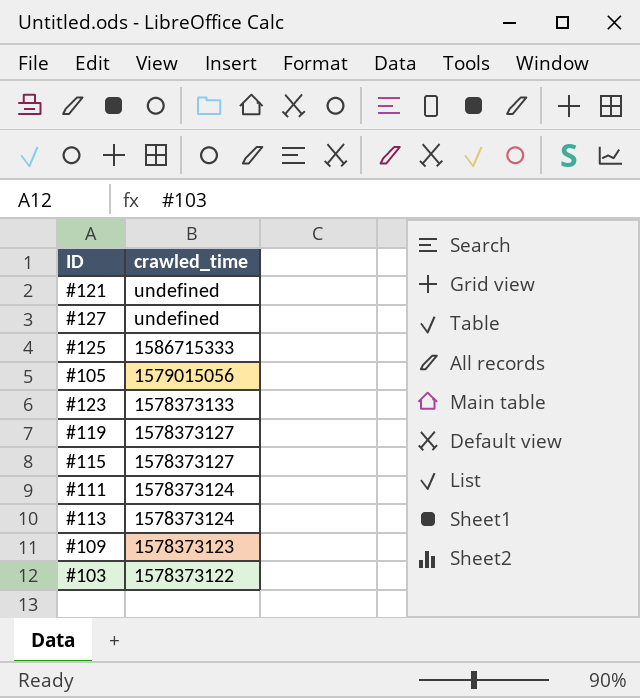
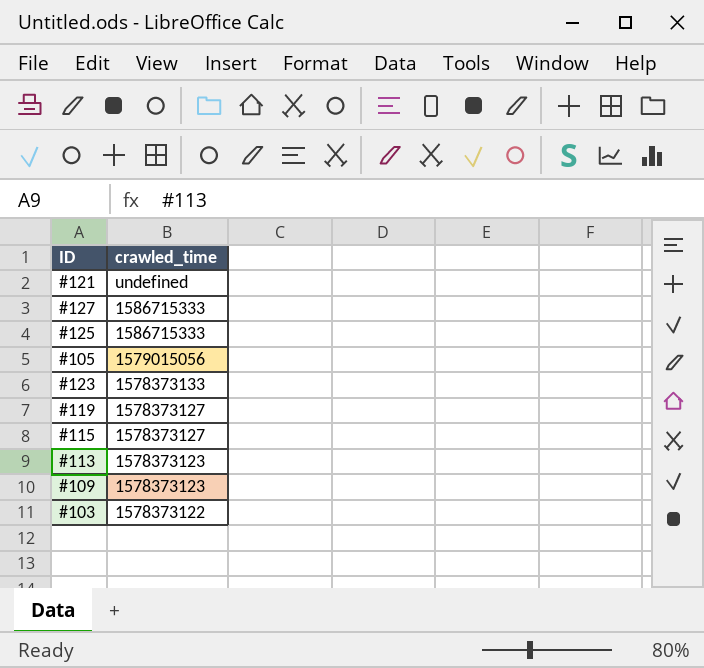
row #111: 1578373124 -> none
#127 | crawled_time: undefined -> 1586715333
#113 | crawled_time: 1578373124 -> 1578373123

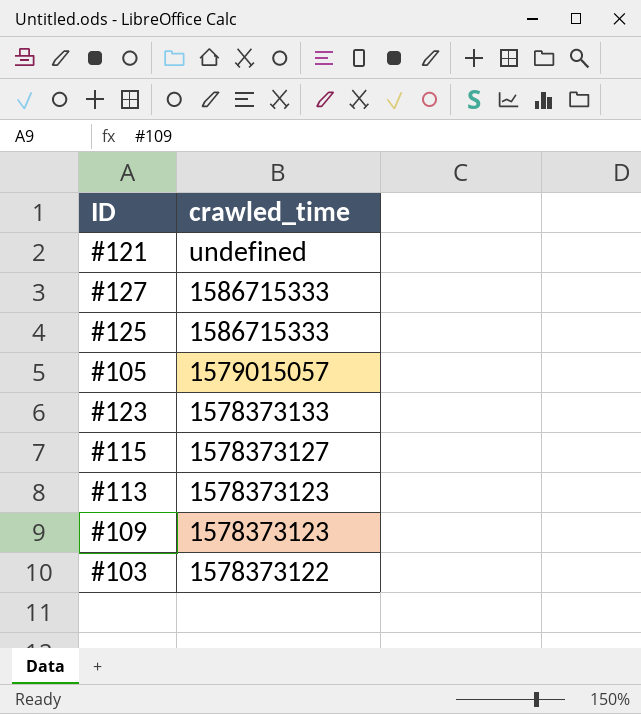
row #119: 1578373127 -> none
#105 | crawled_time: 1579015056 -> 1579015057

